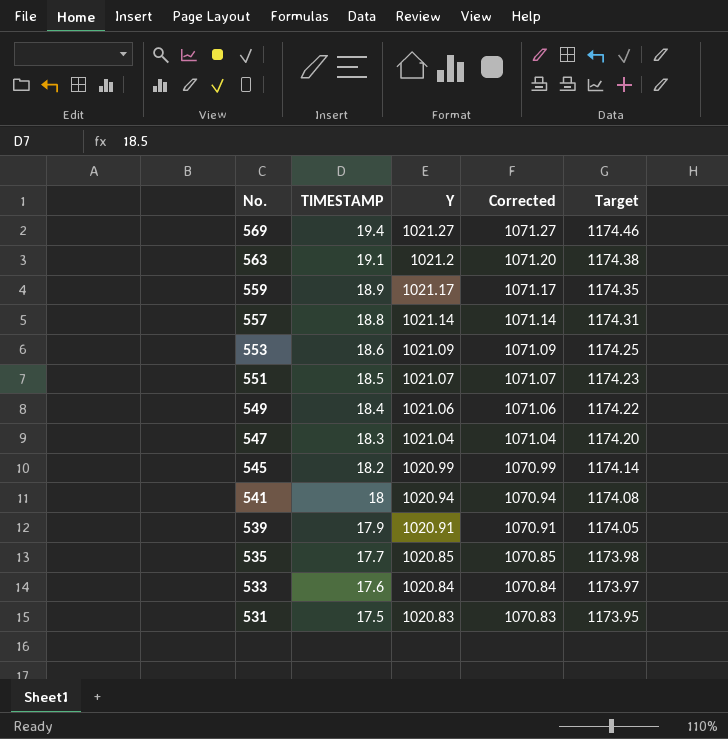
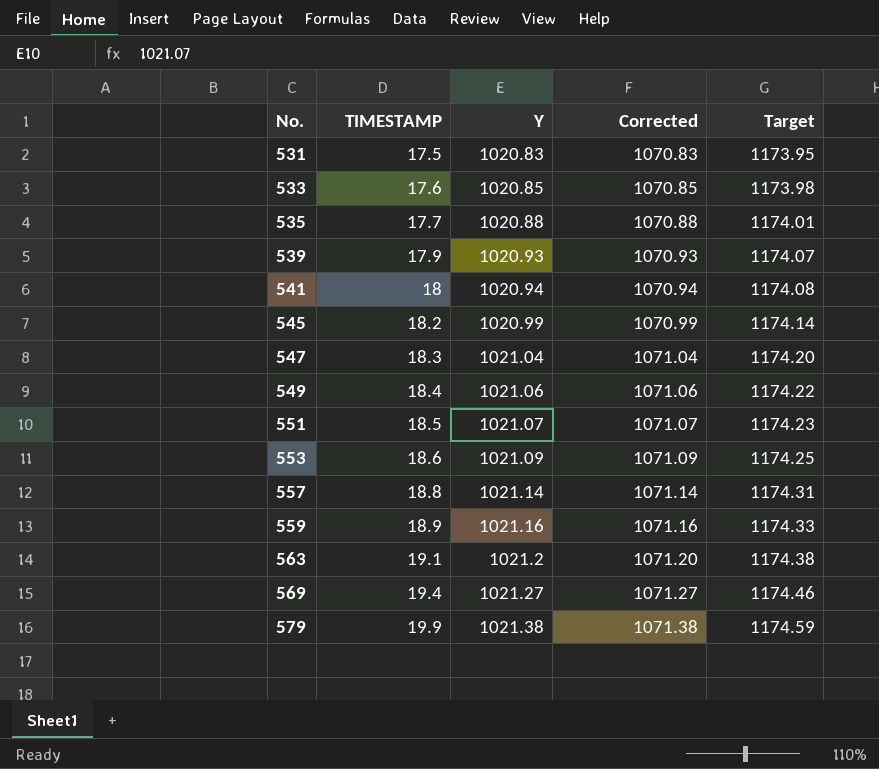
row order: No. descending -> No. ascending
533 | Y: 1020.84 -> 1020.85
533 | Corrected: 1070.84 -> 1070.85
533 | Target: 1173.97 -> 1173.98
535 | Y: 1020.85 -> 1020.88
535 | Corrected: 1070.85 -> 1070.88
535 | Target: 1173.98 -> 1174.01
539 | Y: 1020.91 -> 1020.93
539 | Corrected: 1070.91 -> 1070.93
539 | Target: 1174.05 -> 1174.07
559 | Y: 1021.17 -> 1021.16
559 | Corrected: 1071.17 -> 1071.16
559 | Target: 1174.35 -> 1174.33
row 579: none -> 19.9 | 1021.38 | 1071.38 | 1174.59

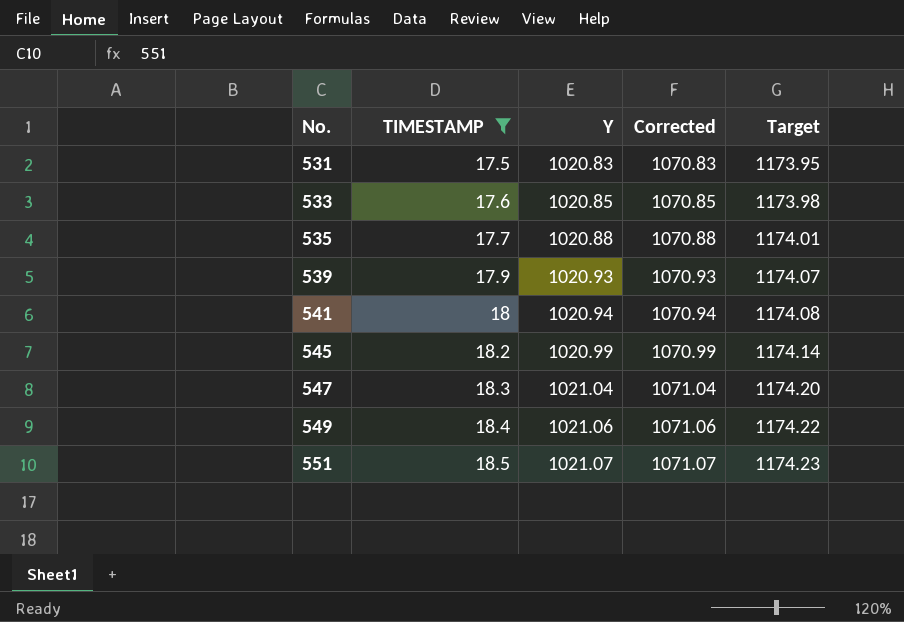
filter: none -> TIMESTAMP <= 18.5

